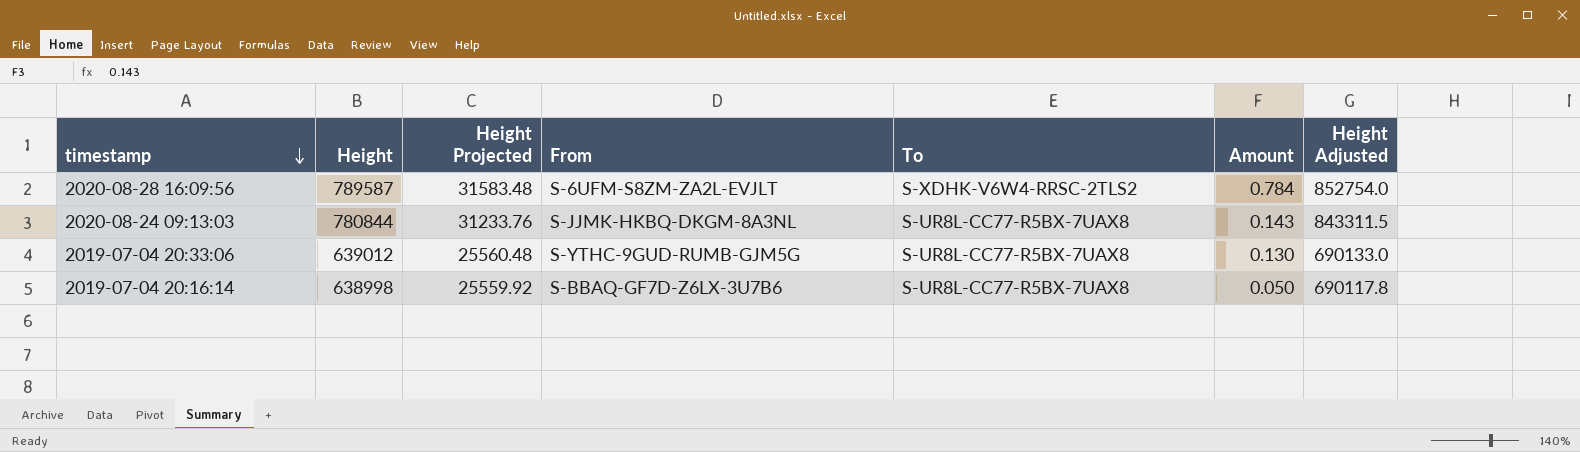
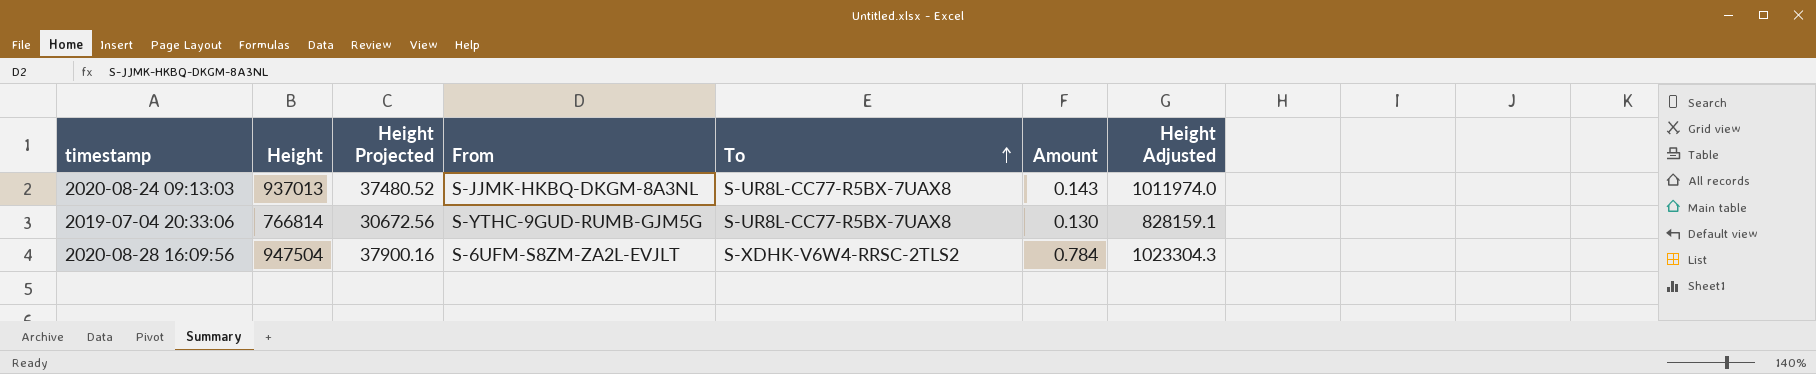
row order: timestamp descending -> To ascending
row 2019-07-04 20:16:14: 638998 | 25559.92 | S-BBAQ-GF7D-Z6LX-3U7B6 | S-UR8L-CC77-R5BX-7UAX8 | 0.050 | 690117.8 -> none
2020-08-24 09:13:03 | Height: 780844 -> 937013
2020-08-24 09:13:03 | Height Projected: 31233.76 -> 37480.52
2020-08-24 09:13:03 | Height Adjusted: 843311.5 -> 1011974.0
2019-07-04 20:33:06 | Height: 639012 -> 766814
2019-07-04 20:33:06 | Height Projected: 25560.48 -> 30672.56
2019-07-04 20:33:06 | Height Adjusted: 690133.0 -> 828159.1
2020-08-28 16:09:56 | Height: 789587 -> 947504
2020-08-28 16:09:56 | Height Projected: 31583.48 -> 37900.16
2020-08-28 16:09:56 | Height Adjusted: 852754.0 -> 1023304.3

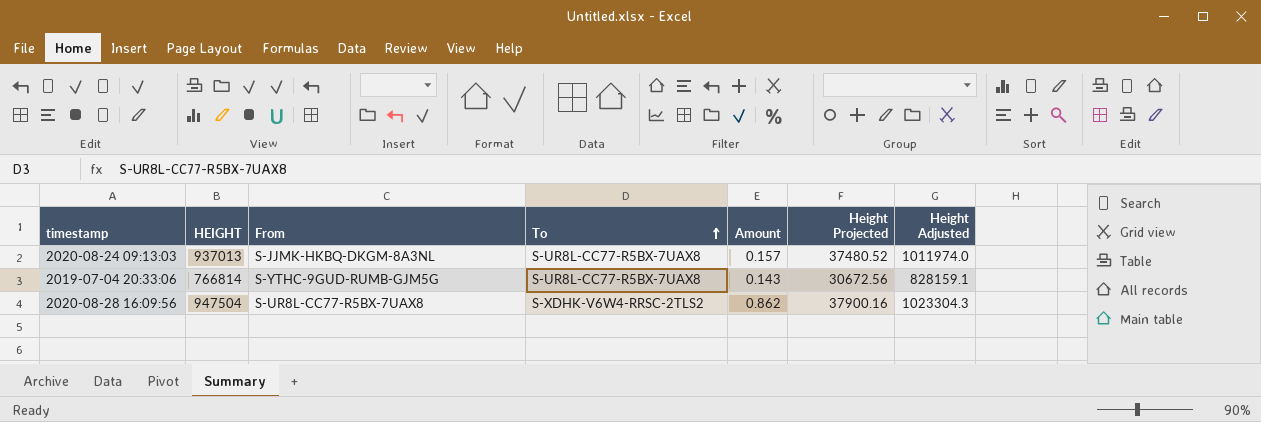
column name: Height -> HEIGHT
column Height Projected | position: 3 -> 6
2020-08-24 09:13:03 | Amount: 0.143 -> 0.157
2019-07-04 20:33:06 | Amount: 0.130 -> 0.143
2020-08-28 16:09:56 | From: S-6UFM-S8ZM-ZA2L-EVJLT -> S-UR8L-CC77-R5BX-7UAX8
2020-08-28 16:09:56 | Amount: 0.784 -> 0.862

